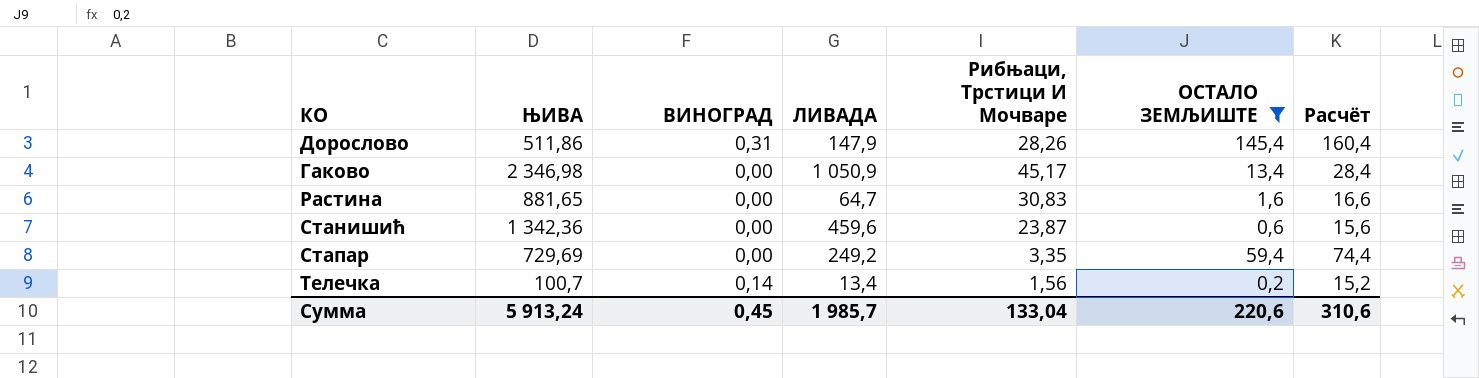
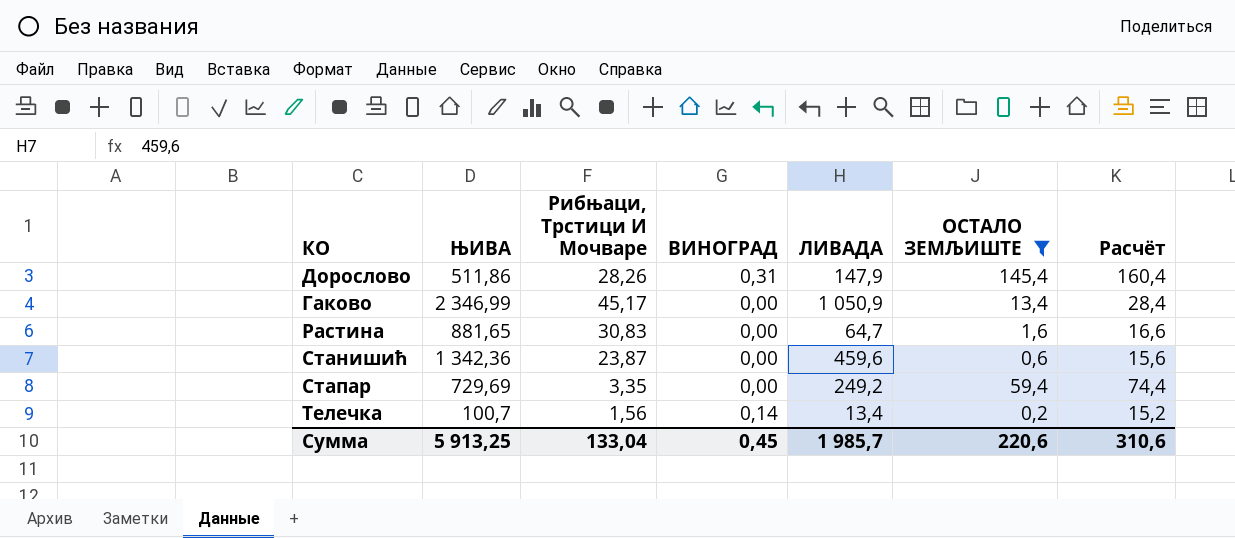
column Рибњаци, Трстици И Мочваре | position: 5 -> 3
Гаково | ЊИВА: 2 346,98 -> 2 346,99
Сумма | ЊИВА: 5 913,24 -> 5 913,25

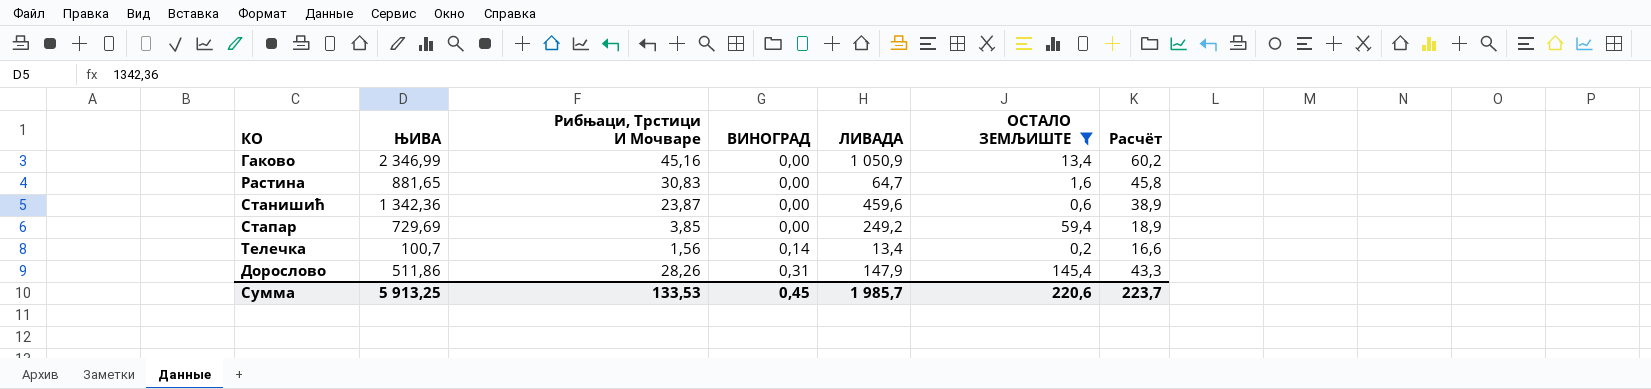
row order: none -> ВИНОГРАД ascending
column Расчёт | formula: [ОСТАЛО ЗЕМЉИШТЕ] + 15 -> [Рибњаци, Трстици И Мочваре] + 15
Гаково | Рибњаци, Трстици И Мочваре: 45,17 -> 45,16
Стапар | Рибњаци, Трстици И Мочваре: 3,35 -> 3,85
Сумма | Рибњаци, Трстици И Мочваре: 133,04 -> 133,53
Сумма | Расчёт: 310,6 -> 223,7

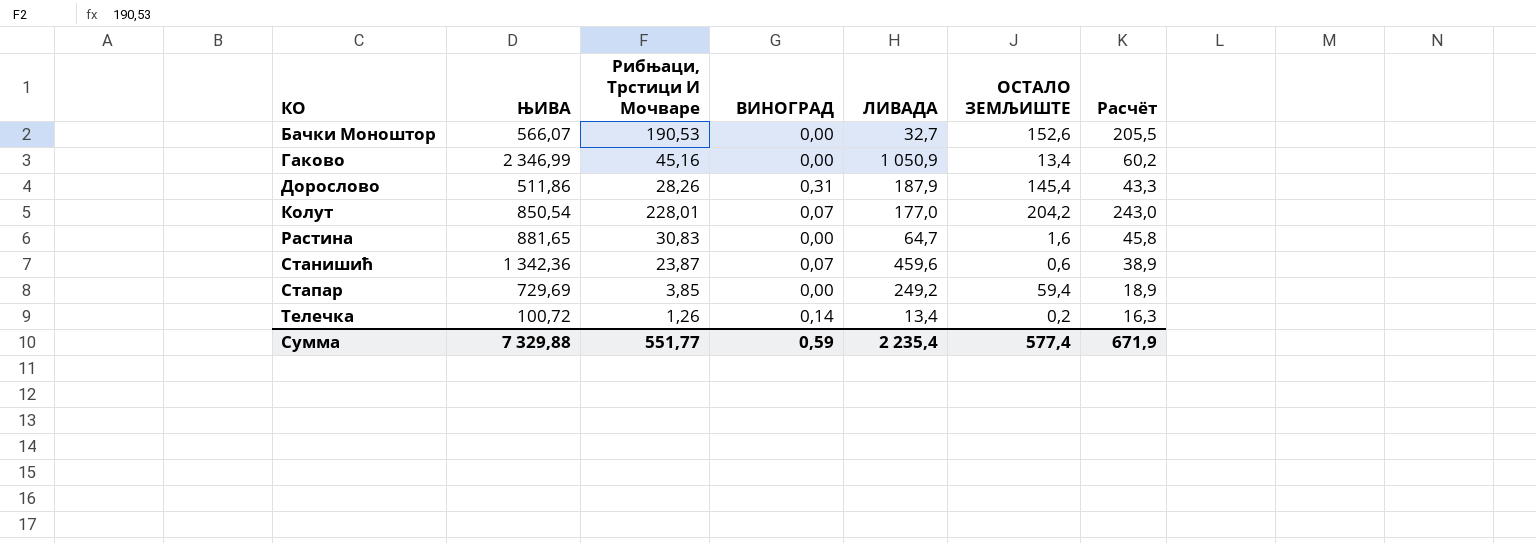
filter: ОСТАЛО ЗЕМЉИШТЕ <= 145,4 -> none
row order: ВИНОГРАД ascending -> КО ascending
Дорослово | ЛИВАДА: 147,9 -> 187,9
Станишић | ВИНОГРАД: 0,00 -> 0,07
Телечка | ЊИВА: 100,7 -> 100,72
Телечка | Рибњаци, Трстици И Мочваре: 1,56 -> 1,26
Телечка | Расчёт: 16,6 -> 16,3
Сумма | ЊИВА: 5 913,25 -> 7 329,88
Сумма | Рибњаци, Трстици И Мочваре: 133,53 -> 551,77
Сумма | ВИНОГРАД: 0,45 -> 0,59
Сумма | ЛИВАДА: 1 985,7 -> 2 235,4
Сумма | ОСТАЛО ЗЕМЉИШТЕ: 220,6 -> 577,4
Сумма | Расчёт: 223,7 -> 671,9

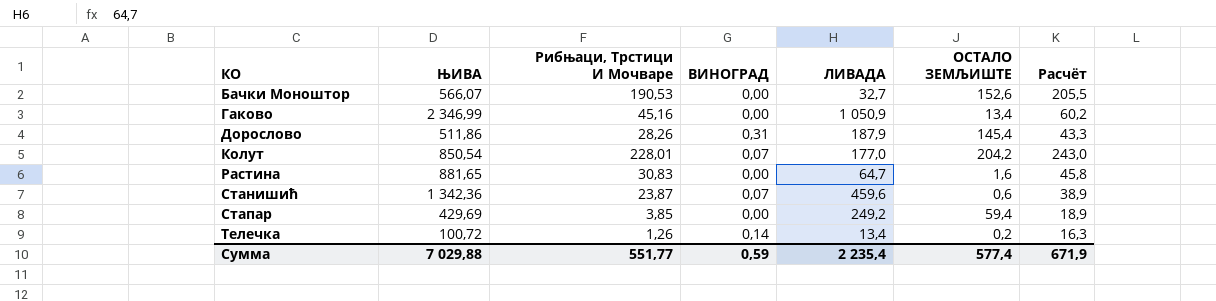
Стапар | ЊИВА: 729,69 -> 429,69
Сумма | ЊИВА: 7 329,88 -> 7 029,88

